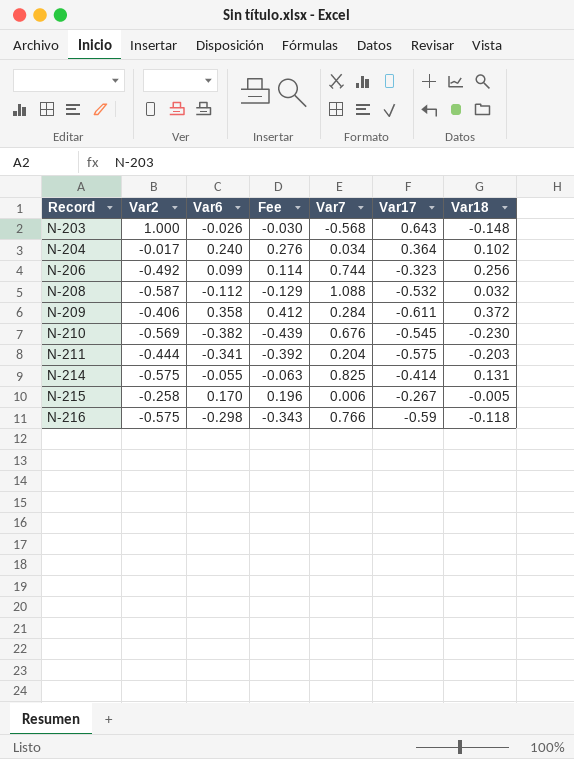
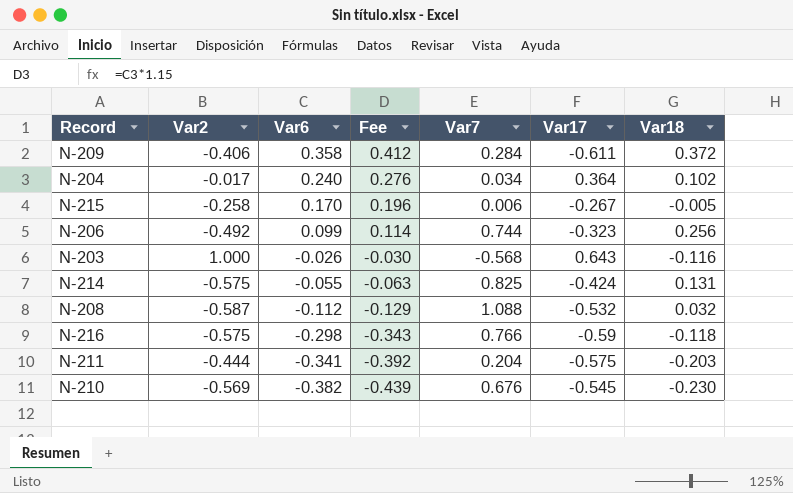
row order: Record ascending -> Var6 descending
N-203 | Var18: -0.148 -> -0.116
N-214 | Var17: -0.414 -> -0.424

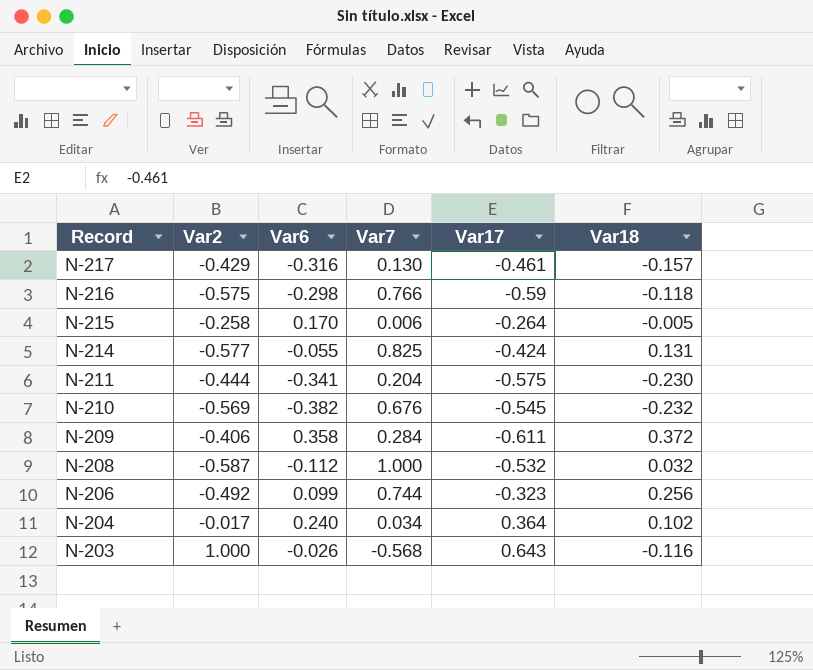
row order: Var6 descending -> Record descending
column Fee | formula: [Var6] * 1.15 -> none
row N-217: none -> -0.429 | -0.316 | 0.130 | -0.461 | -0.157
N-215 | Var17: -0.267 -> -0.264
N-214 | Var2: -0.575 -> -0.577
N-211 | Var18: -0.203 -> -0.230
N-210 | Var18: -0.230 -> -0.232
N-208 | Var7: 1.088 -> 1.000

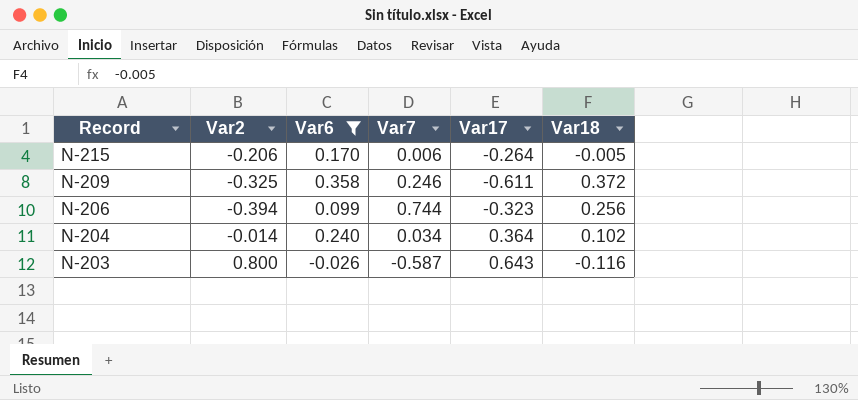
filter: none -> Var6 >= -0.026
N-215 | Var2: -0.258 -> -0.206
N-209 | Var2: -0.406 -> -0.325
N-209 | Var7: 0.284 -> 0.246
N-206 | Var2: -0.492 -> -0.394
N-204 | Var2: -0.017 -> -0.014
N-203 | Var2: 1.000 -> 0.800
N-203 | Var7: -0.568 -> -0.587

